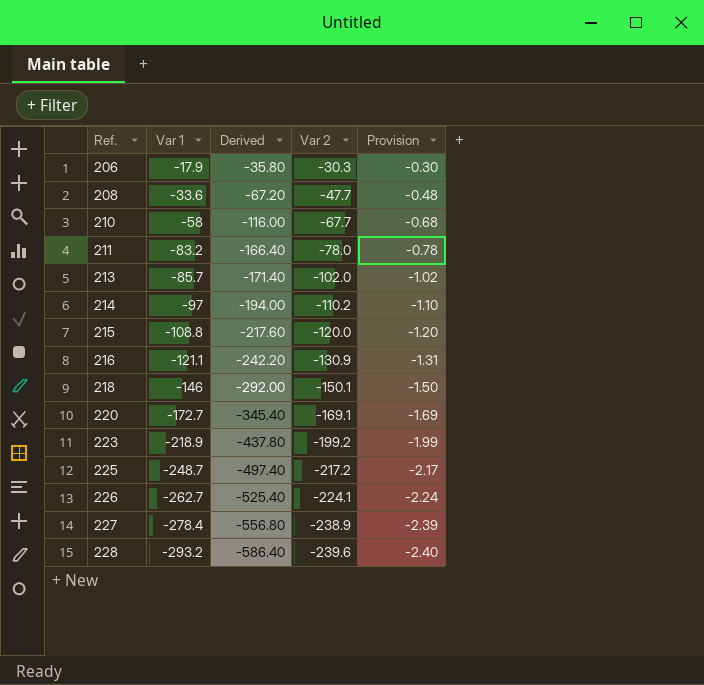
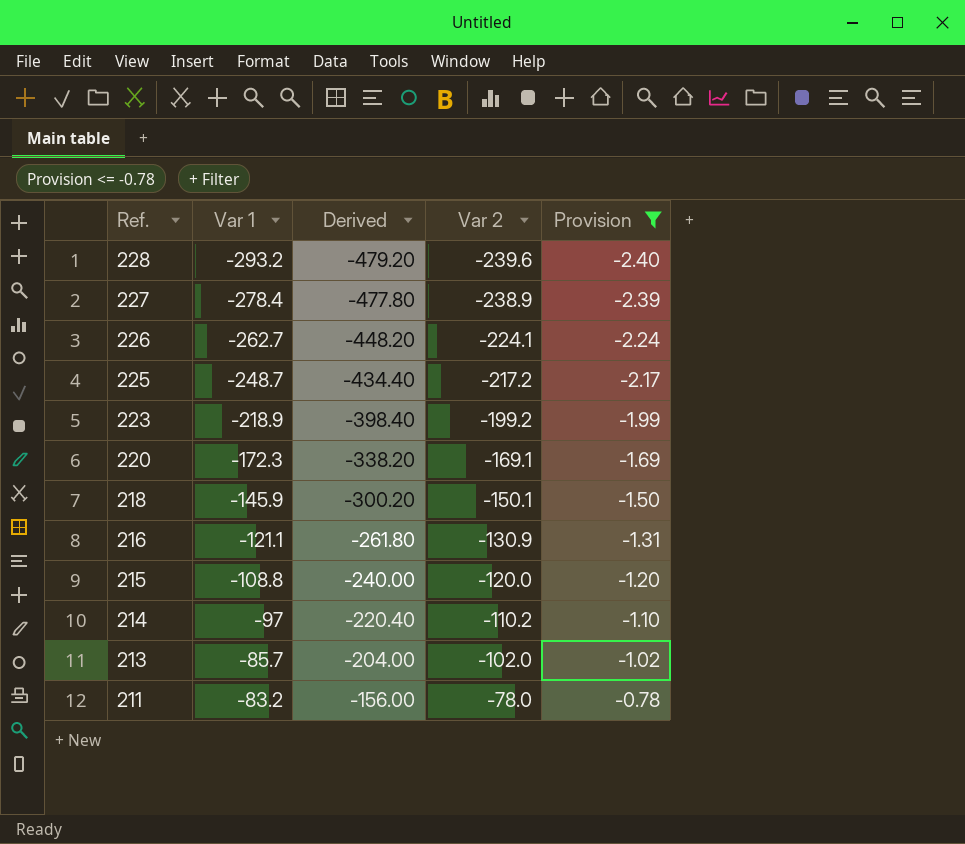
filter: none -> Provision <= -0.78
row order: Ref. ascending -> Ref. descending
column Derived | formula: [Var 1] * 2 -> [Var 2] * 2
220 | Var 1: -172.7 -> -172.3
218 | Var 1: -146 -> -145.9

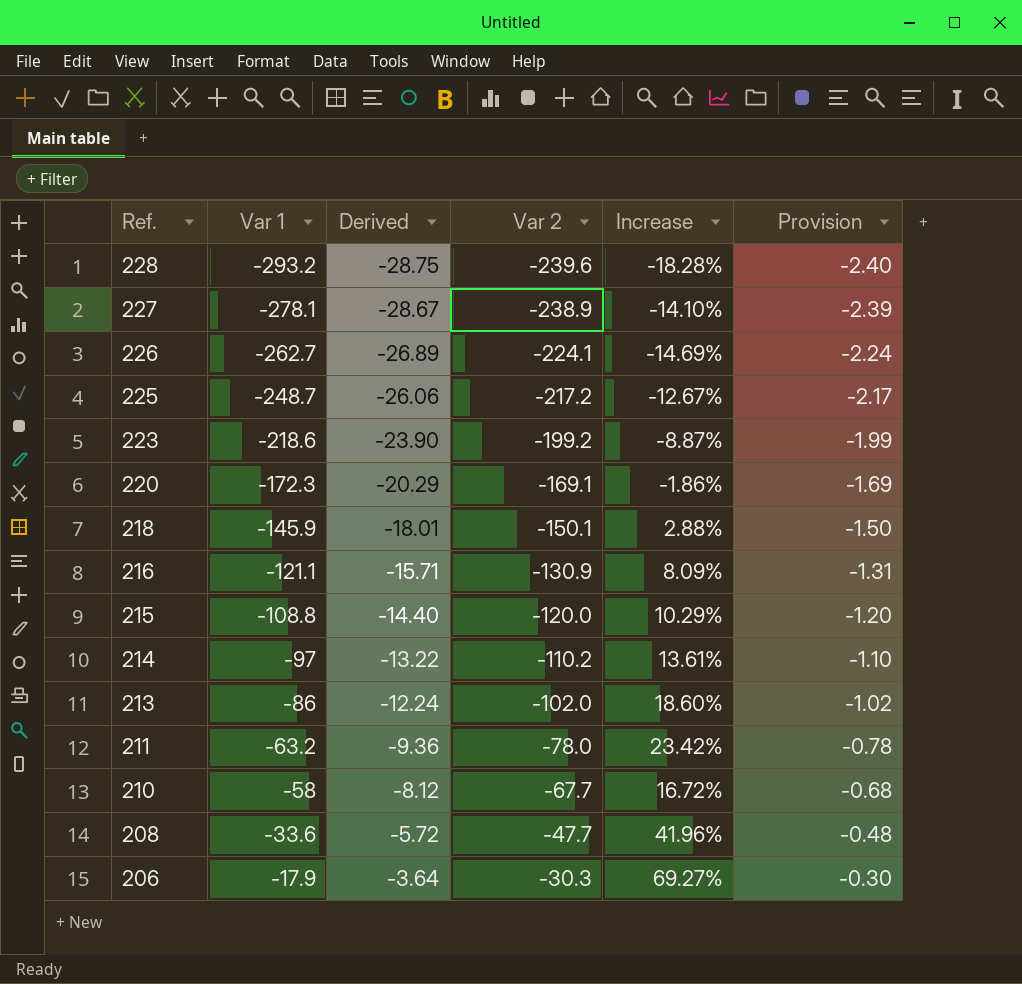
filter: Provision <= -0.78 -> none
column Derived | formula: [Var 2] * 2 -> [Var 2] * 0.12
column Increase | formula: none -> ([Var 2] - [Var 1]) / [Var 1]
227 | Var 1: -278.4 -> -278.1
223 | Var 1: -218.9 -> -218.6
213 | Var 1: -85.7 -> -86
211 | Var 1: -83.2 -> -63.2

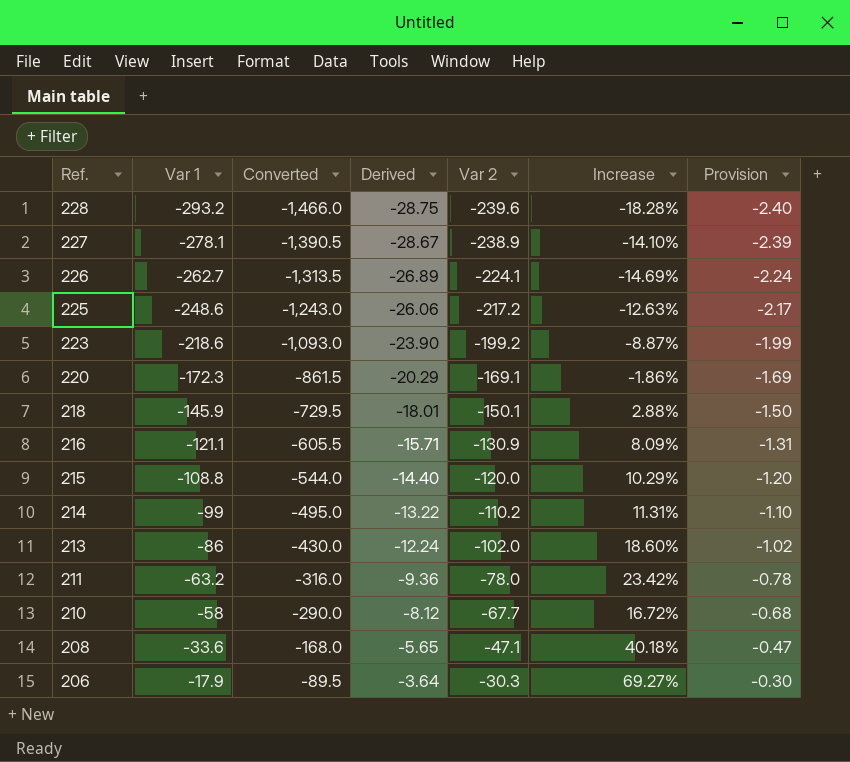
column Converted | formula: none -> [Var 1] * 5
225 | Var 1: -248.7 -> -248.6
225 | Increase: -12.67% -> -12.63%
214 | Var 1: -97 -> -99
214 | Increase: 13.61% -> 11.31%
208 | Derived: -5.72 -> -5.65
208 | Var 2: -47.7 -> -47.1
208 | Increase: 41.96% -> 40.18%
208 | Provision: -0.48 -> -0.47

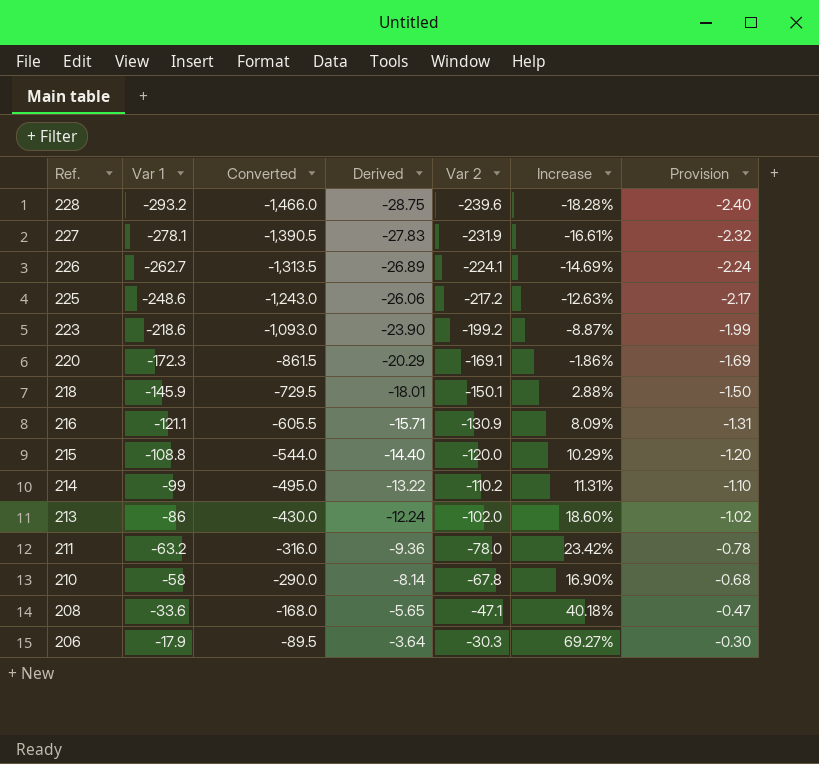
227 | Derived: -28.67 -> -27.83
227 | Var 2: -238.9 -> -231.9
227 | Increase: -14.10% -> -16.61%
227 | Provision: -2.39 -> -2.32
210 | Derived: -8.12 -> -8.14
210 | Var 2: -67.7 -> -67.8
210 | Increase: 16.72% -> 16.90%

